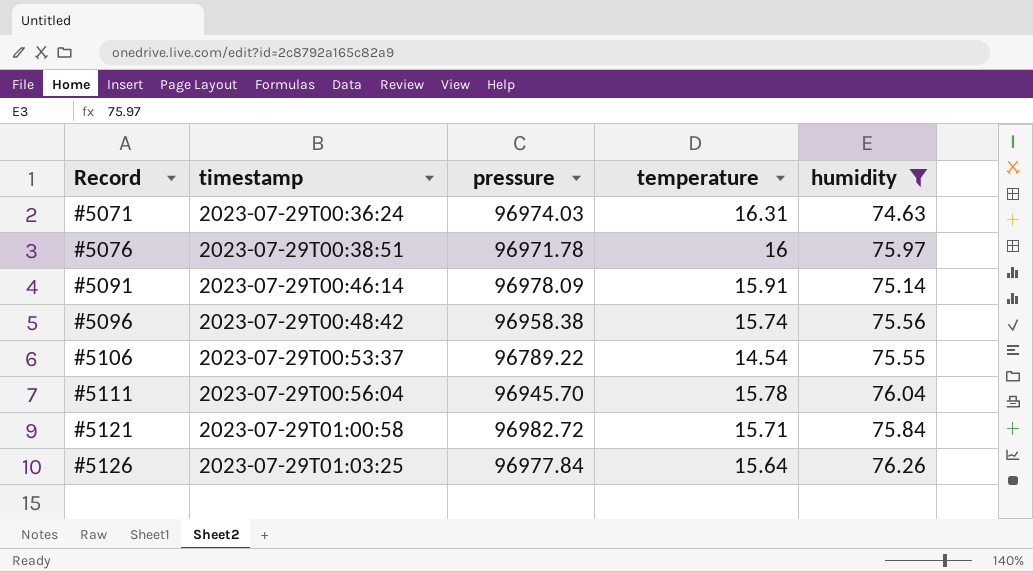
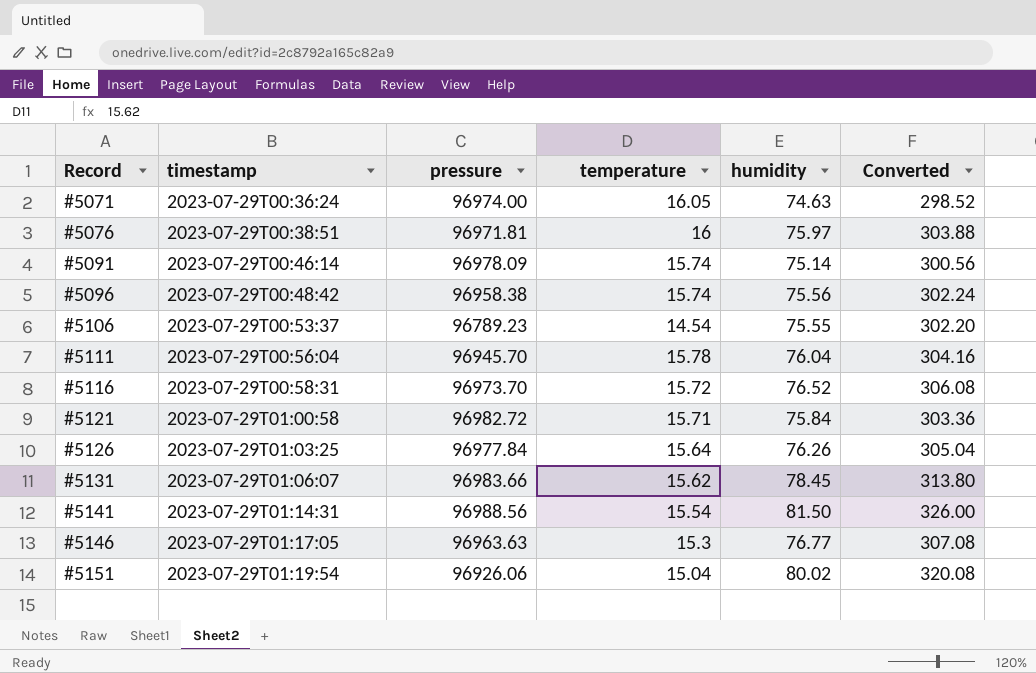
filter: humidity <= 76.26 -> none
column Converted | formula: none -> [humidity] * 4
#5071 | pressure: 96974.03 -> 96974.00
#5071 | temperature: 16.31 -> 16.05
#5076 | pressure: 96971.78 -> 96971.81
#5091 | temperature: 15.91 -> 15.74
#5106 | pressure: 96789.22 -> 96789.23

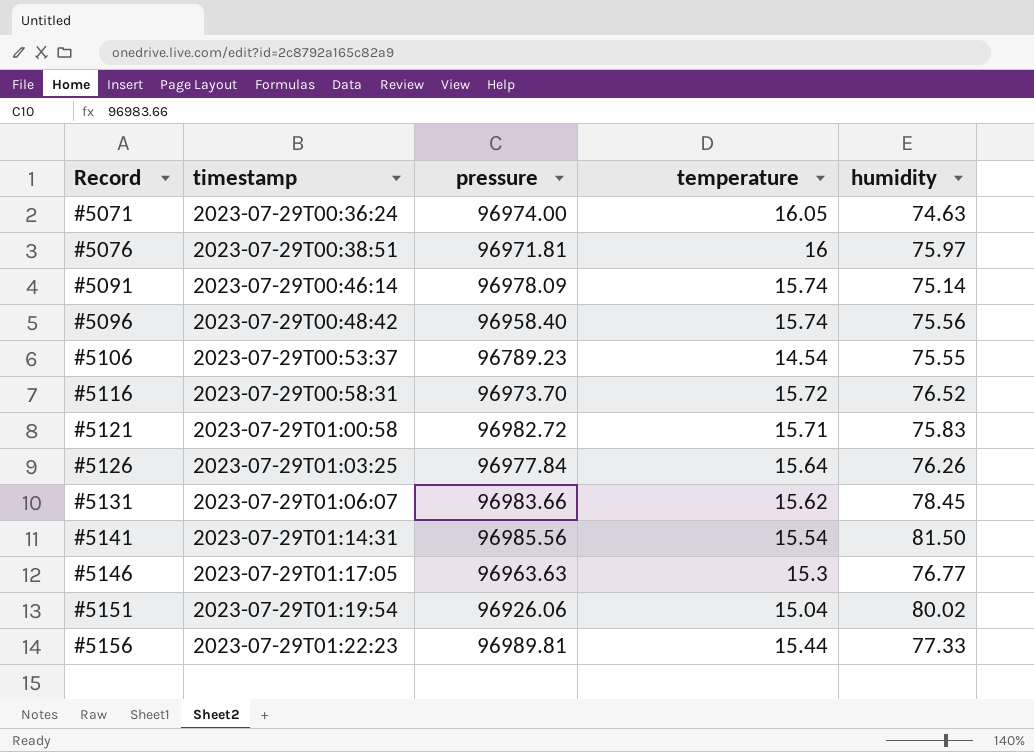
column Converted | formula: [humidity] * 4 -> none
row #5111: 2023-07-29T00:56:04 | 96945.70 | 15.78 | 76.04 | 304.16 -> none
#5096 | pressure: 96958.38 -> 96958.40
#5121 | humidity: 75.84 -> 75.83
#5141 | pressure: 96988.56 -> 96985.56
row #5156: none -> 2023-07-29T01:22:23 | 96989.81 | 15.44 | 77.33

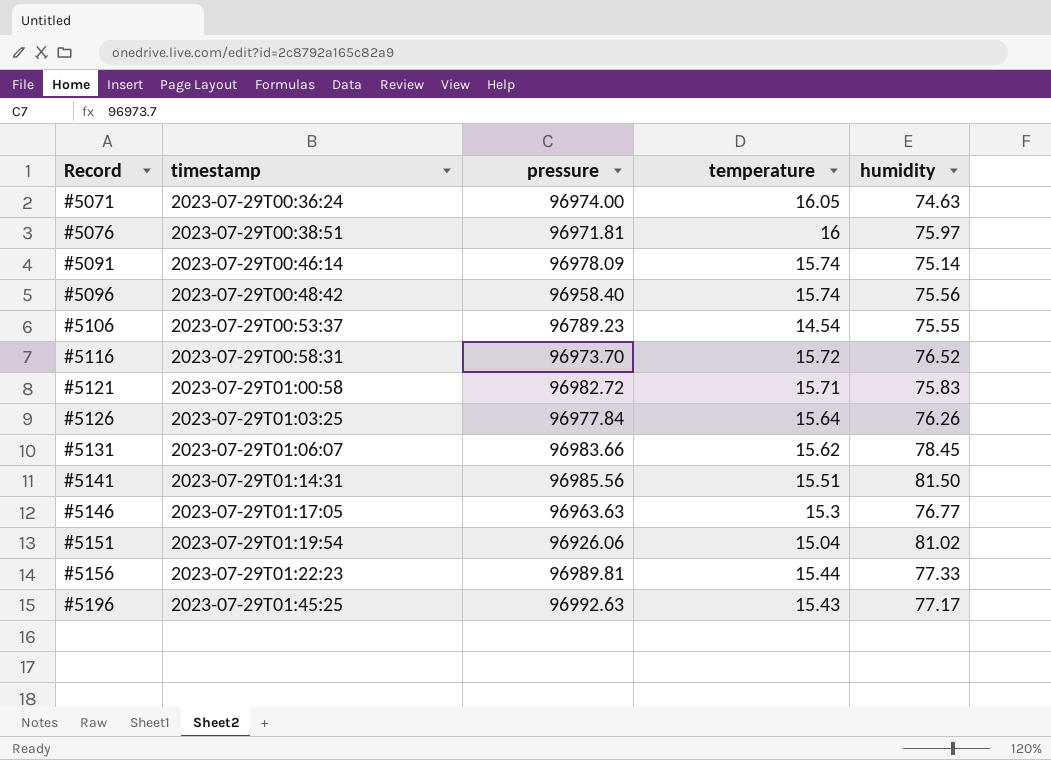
#5141 | temperature: 15.54 -> 15.51
#5151 | humidity: 80.02 -> 81.02
row #5196: none -> 2023-07-29T01:45:25 | 96992.63 | 15.43 | 77.17

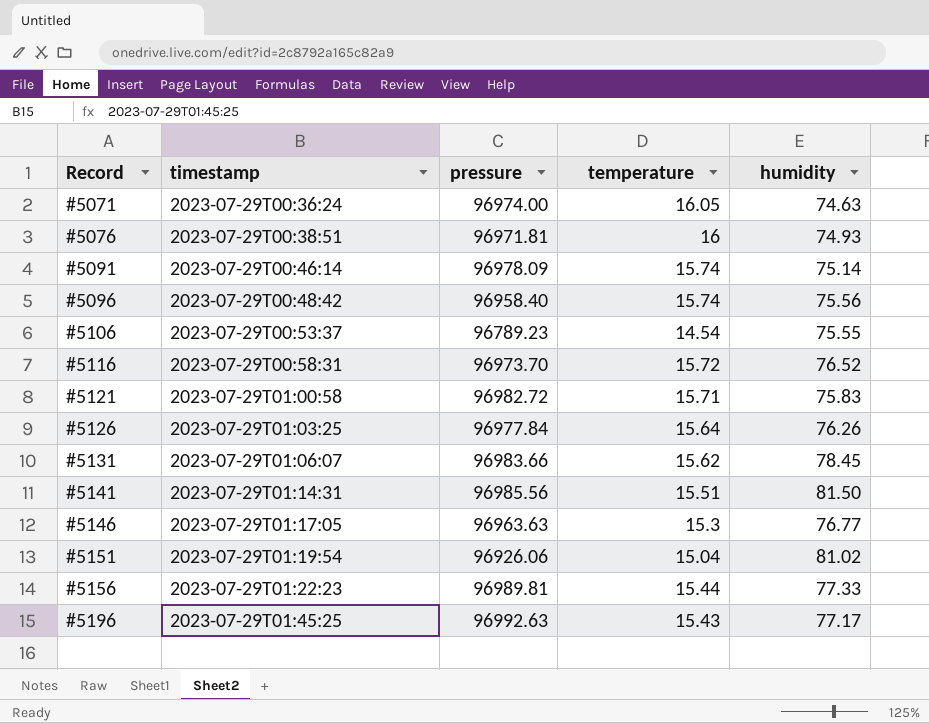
#5076 | humidity: 75.97 -> 74.93

